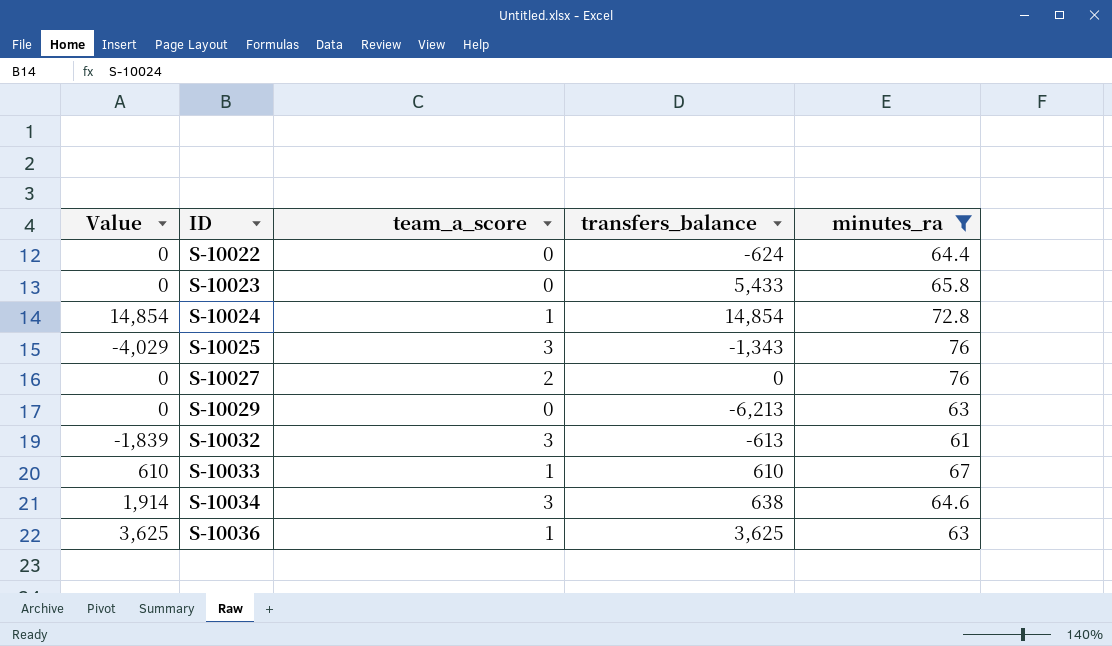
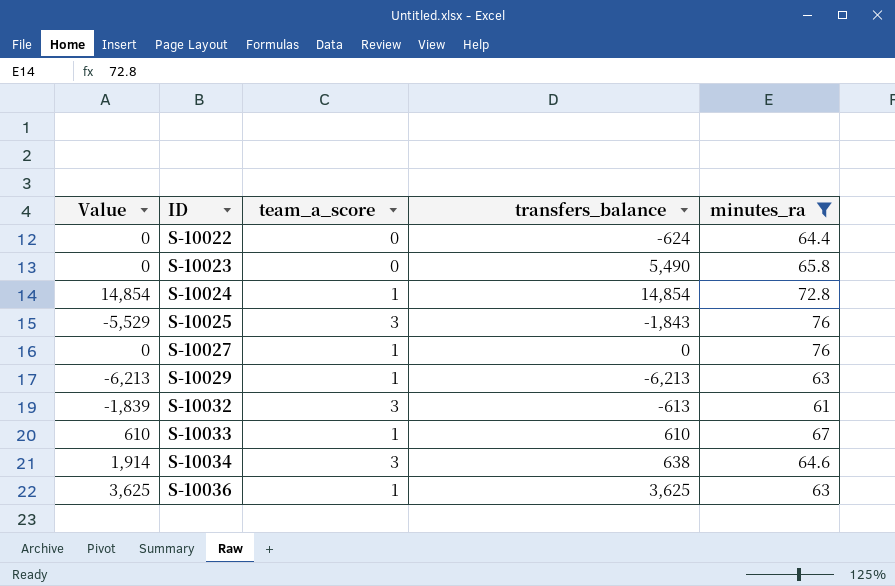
S-10023 | transfers_balance: 5,433 -> 5,490
S-10025 | Value: -4,029 -> -5,529
S-10025 | transfers_balance: -1,343 -> -1,843
S-10027 | team_a_score: 2 -> 1
S-10029 | Value: 0 -> -6,213
S-10029 | team_a_score: 0 -> 1

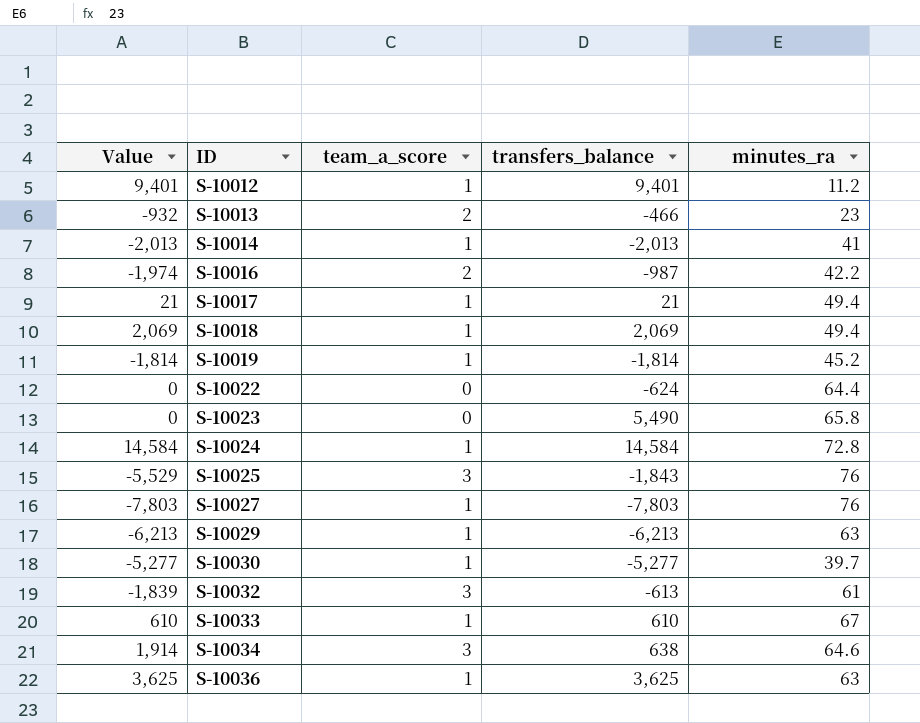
filter: minutes_ra >= 61 -> none
S-10024 | Value: 14,854 -> 14,584
S-10024 | transfers_balance: 14,854 -> 14,584
S-10027 | Value: 0 -> -7,803
S-10027 | transfers_balance: 0 -> -7,803

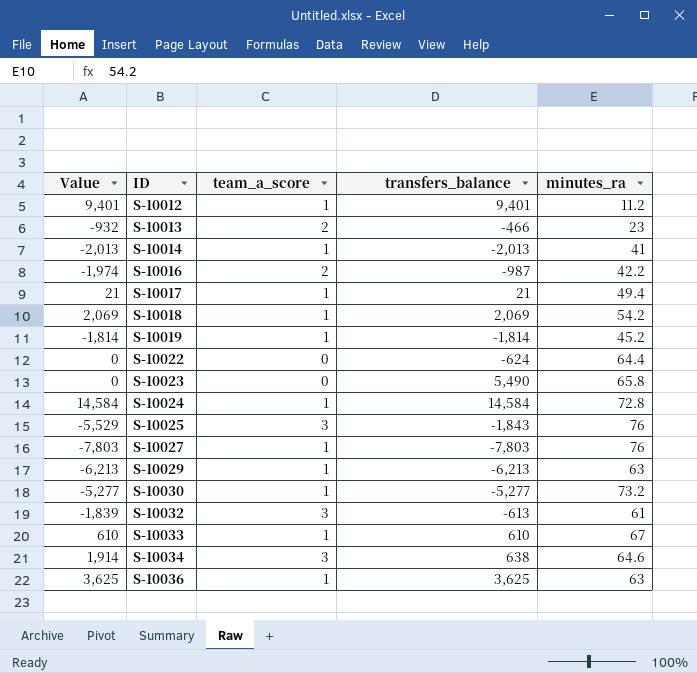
S-10018 | minutes_ra: 49.4 -> 54.2
S-10030 | minutes_ra: 39.7 -> 73.2

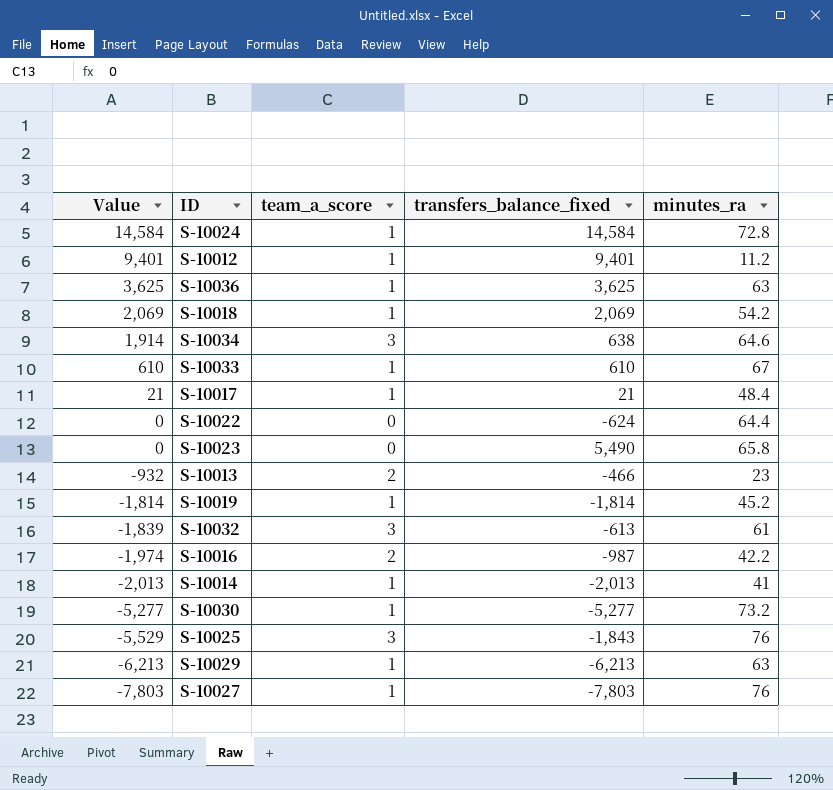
row order: ID ascending -> Value descending
column name: transfers_balance -> transfers_balance_fixed
S-10017 | minutes_ra: 49.4 -> 48.4

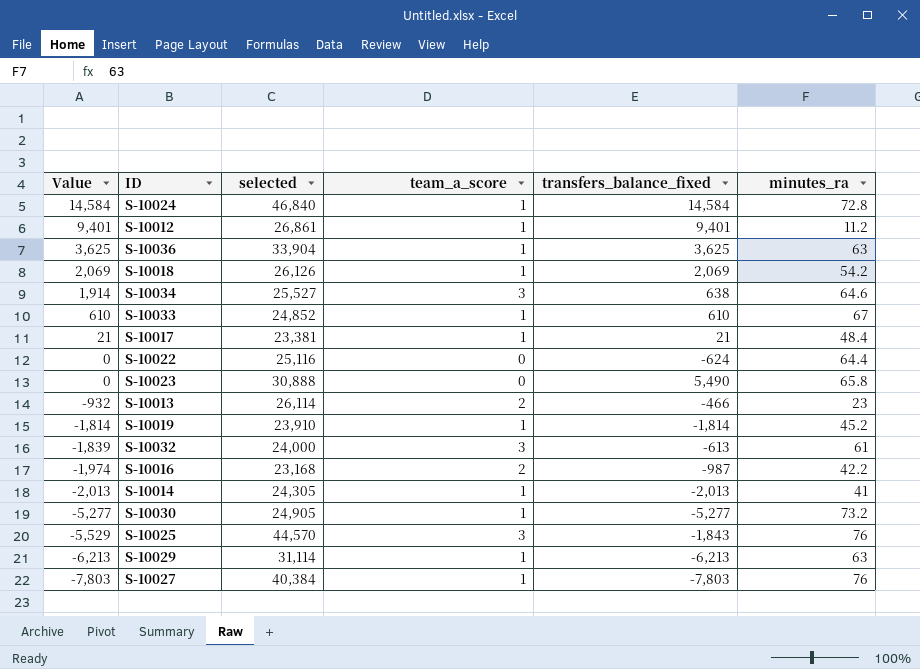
column selected | position: none -> 3

